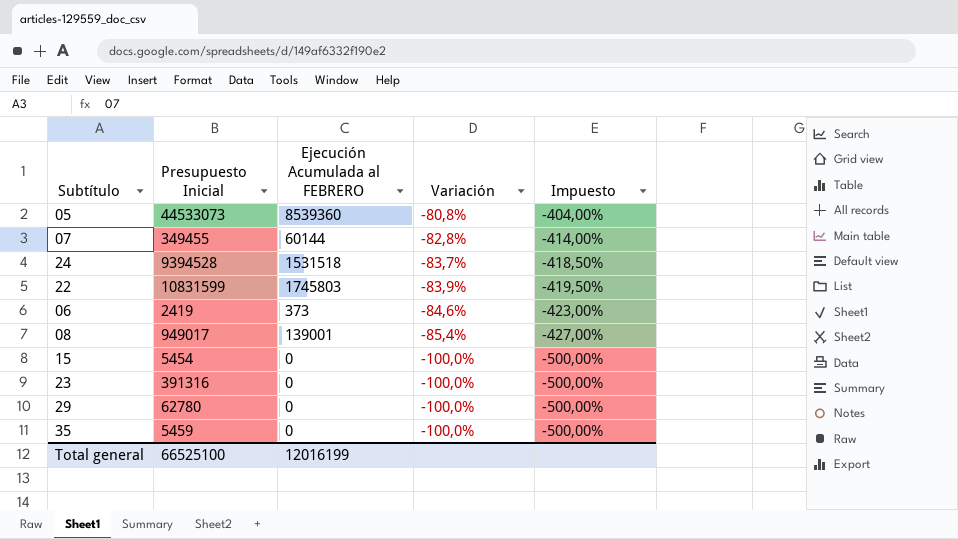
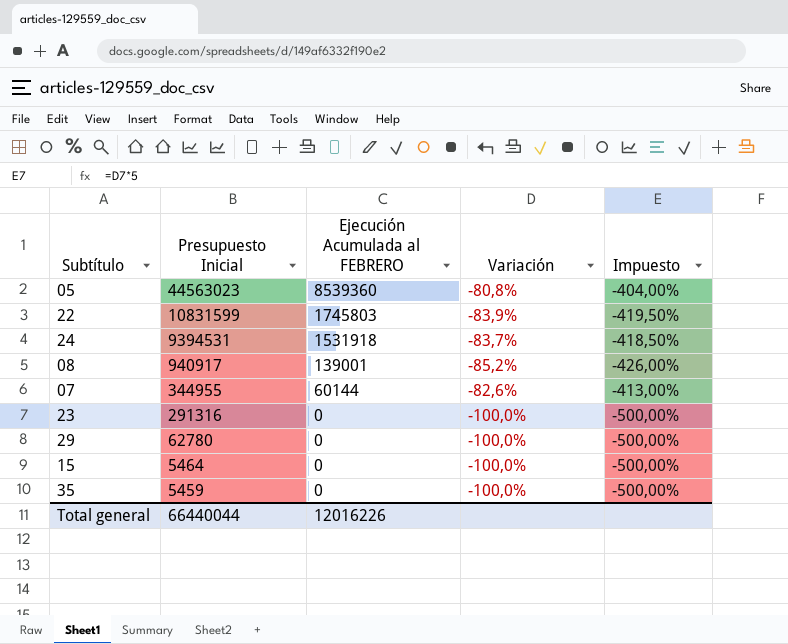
row order: Variación descending -> Presupuesto Inicial descending
row 06: 2419 | 373 | -84,6% | -423,00% -> none
05 | Presupuesto Inicial: 44533073 -> 44563023
24 | Presupuesto Inicial: 9394528 -> 9394531
24 | Ejecución Acumulada al FEBRERO: 1531518 -> 1531918
08 | Presupuesto Inicial: 949017 -> 940917
08 | Variación: -85,4% -> -85,2%
08 | Impuesto: -427,00% -> -426,00%
07 | Presupuesto Inicial: 349455 -> 344955
07 | Variación: -82,8% -> -82,6%
07 | Impuesto: -414,00% -> -413,00%
23 | Presupuesto Inicial: 391316 -> 291316
15 | Presupuesto Inicial: 5454 -> 5464
Total general | Presupuesto Inicial: 66525100 -> 66440044
Total general | Ejecución Acumulada al FEBRERO: 12016199 -> 12016226

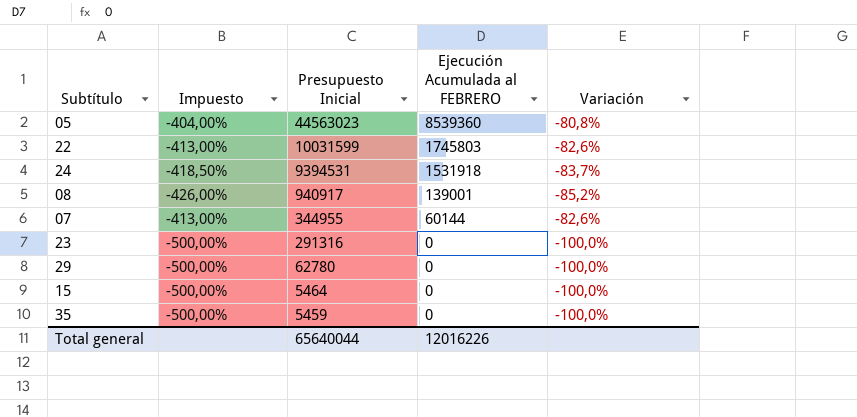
column Impuesto | position: 5 -> 2
22 | Impuesto: -419,50% -> -413,00%
22 | Presupuesto Inicial: 10831599 -> 10031599
22 | Variación: -83,9% -> -82,6%
Total general | Presupuesto Inicial: 66440044 -> 65640044

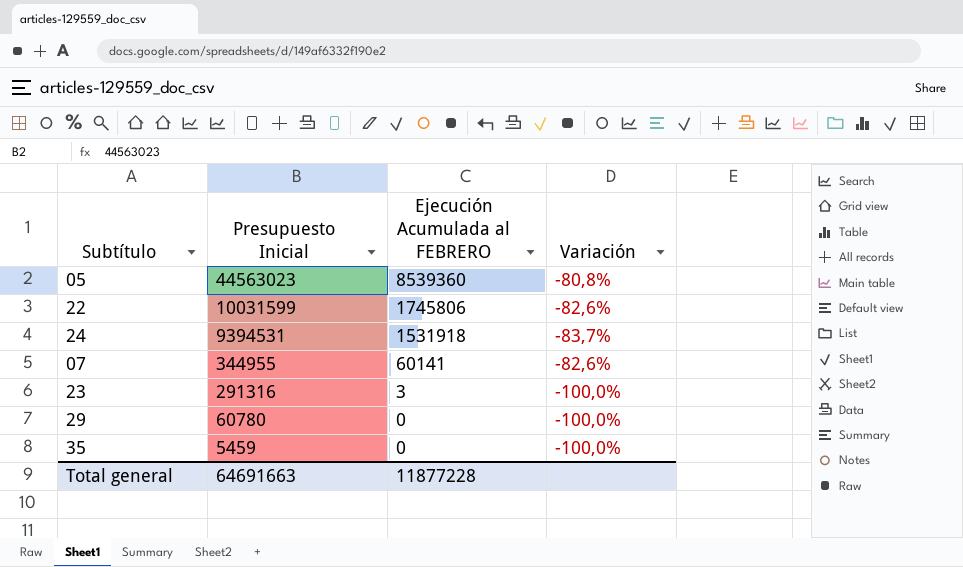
column Impuesto | formula: [Variación] * 5 -> none
row 08: -426,00% | 940917 | 139001 | -85,2% -> none
row 15: -500,00% | 5464 | 0 | -100,0% -> none
22 | Ejecución Acumulada al FEBRERO: 1745803 -> 1745806
07 | Ejecución Acumulada al FEBRERO: 60144 -> 60141
23 | Ejecución Acumulada al FEBRERO: 0 -> 3
29 | Presupuesto Inicial: 62780 -> 60780
Total general | Presupuesto Inicial: 65640044 -> 64691663
Total general | Ejecución Acumulada al FEBRERO: 12016226 -> 11877228

